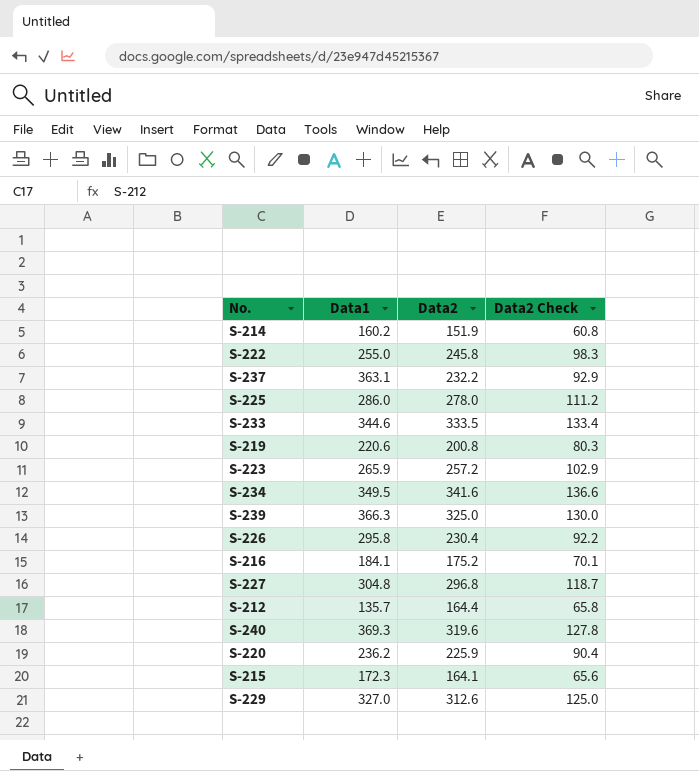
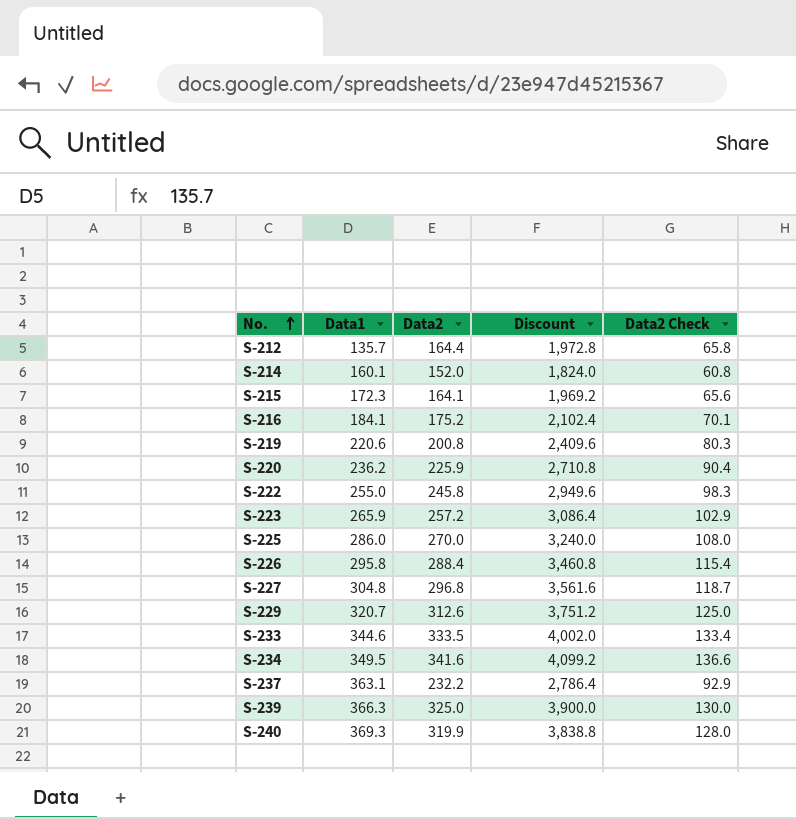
row order: none -> No. ascending
column Discount | formula: none -> [Data2] * 12
S-214 | Data1: 160.2 -> 160.1
S-214 | Data2: 151.9 -> 152.0
S-225 | Data2: 278.0 -> 270.0
S-225 | Data2 Check: 111.2 -> 108.0
S-226 | Data2: 230.4 -> 288.4
S-226 | Data2 Check: 92.2 -> 115.4
S-229 | Data1: 327.0 -> 320.7
S-240 | Data2: 319.6 -> 319.9
S-240 | Data2 Check: 127.8 -> 128.0

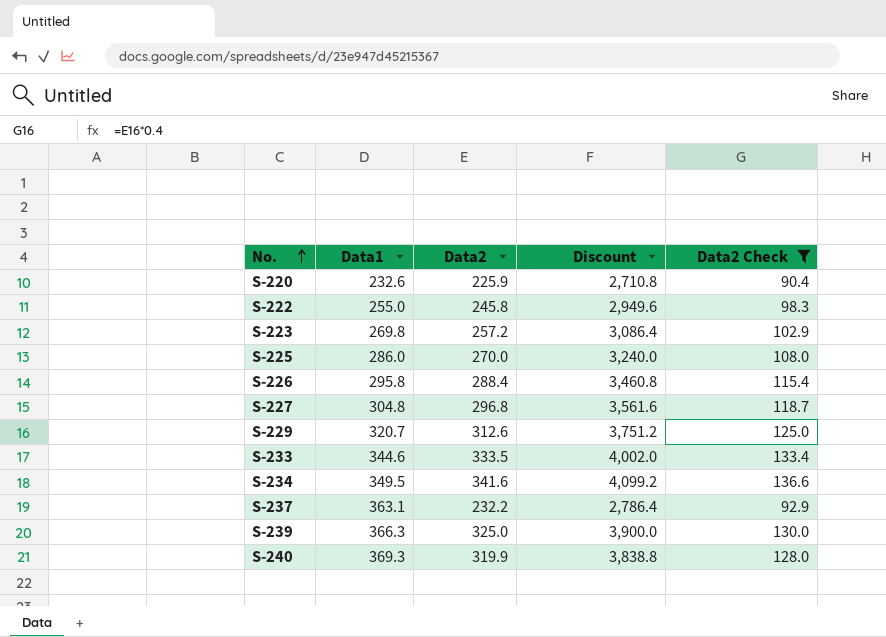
filter: none -> Data2 Check >= 90.4
S-220 | Data1: 236.2 -> 232.6
S-223 | Data1: 265.9 -> 269.8

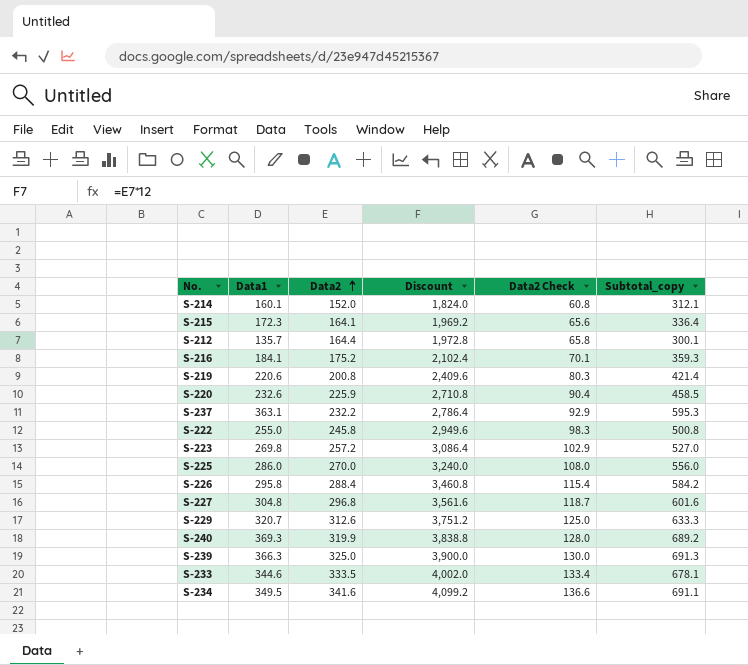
filter: Data2 Check >= 90.4 -> none
row order: No. ascending -> Data2 ascending
column Subtotal_copy | formula: none -> [Data1] + [Data2]

